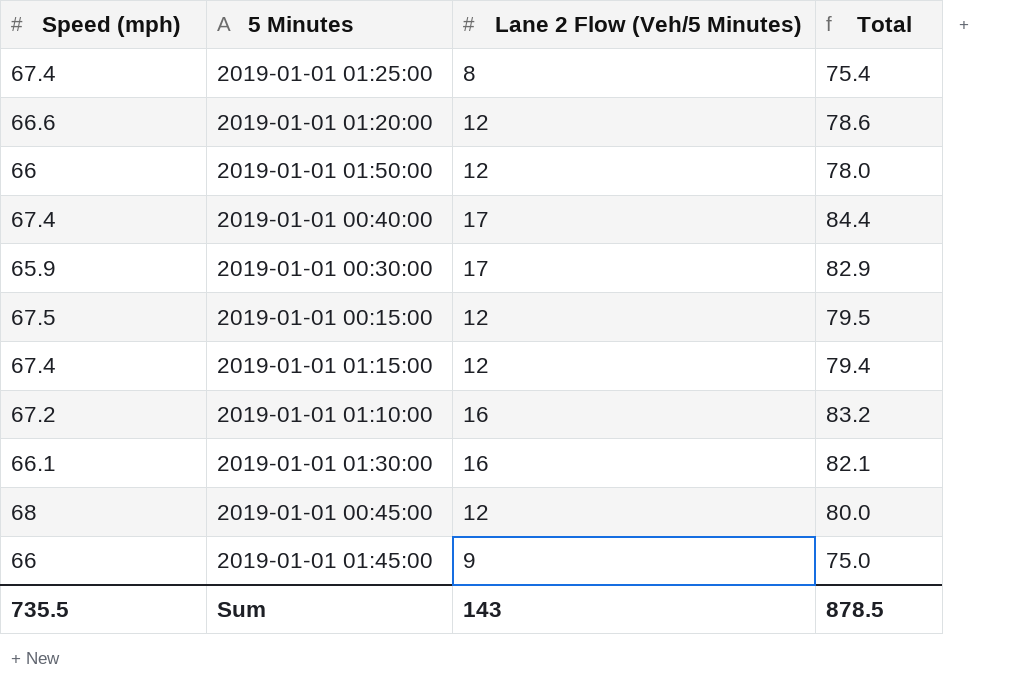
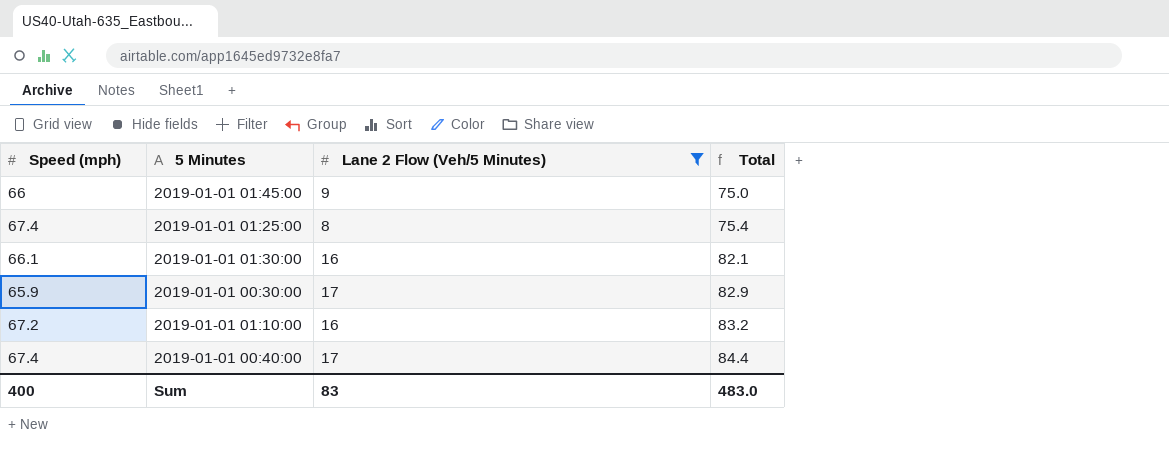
filter: none -> Lane 2 Flow (Veh/5 Minutes) != 12
row order: none -> Total ascending
Sum | Speed (mph): 735.5 -> 400
Sum | Lane 2 Flow (Veh/5 Minutes): 143 -> 83
Sum | Total: 878.5 -> 483.0

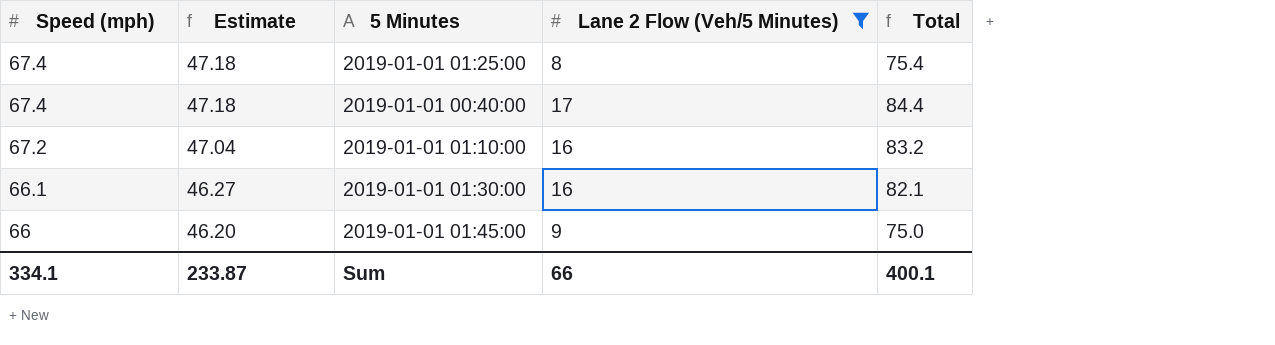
row order: Total ascending -> Speed (mph) descending
column Estimate | formula: none -> [Speed (mph)] * 0.7
row 2019-01-01 00:30:00: 65.9 | 17 | 82.9 -> none
Sum | Speed (mph): 400 -> 334.1
Sum | Lane 2 Flow (Veh/5 Minutes): 83 -> 66
Sum | Total: 483.0 -> 400.1

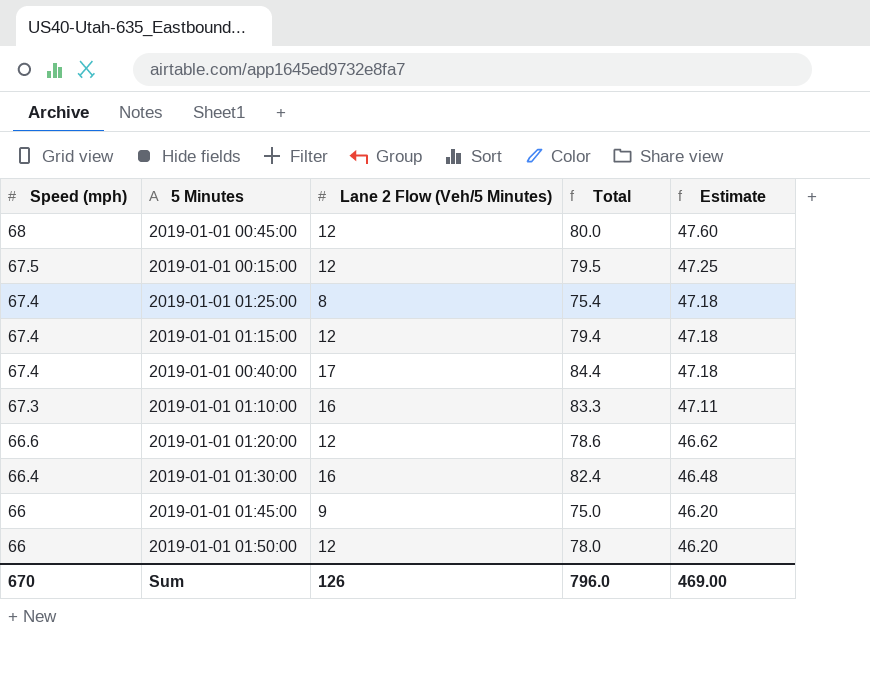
filter: Lane 2 Flow (Veh/5 Minutes) != 12 -> none
column Estimate | position: 2 -> 5
2019-01-01 01:10:00 | Speed (mph): 67.2 -> 67.3
2019-01-01 01:10:00 | Total: 83.2 -> 83.3
2019-01-01 01:10:00 | Estimate: 47.04 -> 47.11
2019-01-01 01:30:00 | Speed (mph): 66.1 -> 66.4
2019-01-01 01:30:00 | Total: 82.1 -> 82.4
2019-01-01 01:30:00 | Estimate: 46.27 -> 46.48
Sum | Speed (mph): 334.1 -> 670
Sum | Lane 2 Flow (Veh/5 Minutes): 66 -> 126
Sum | Total: 400.1 -> 796.0
Sum | Estimate: 233.87 -> 469.00

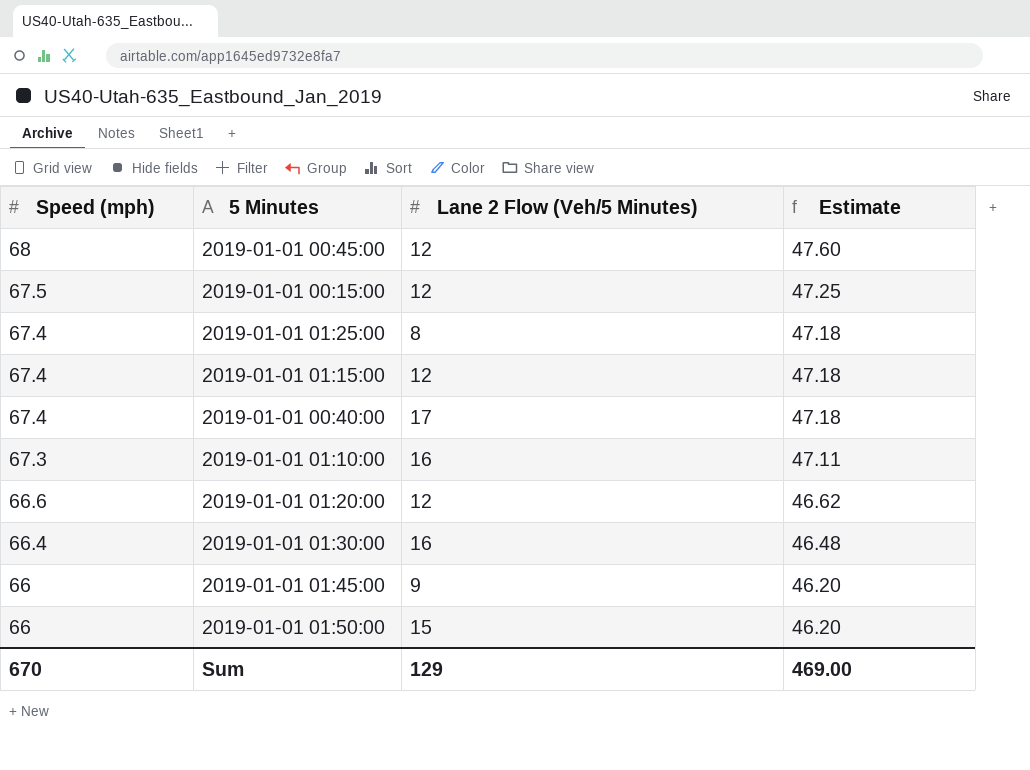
column Total | formula: [Speed (mph)] + [Lane 2 Flow (Veh/5 Minutes)] -> none
2019-01-01 01:50:00 | Lane 2 Flow (Veh/5 Minutes): 12 -> 15
Sum | Lane 2 Flow (Veh/5 Minutes): 126 -> 129

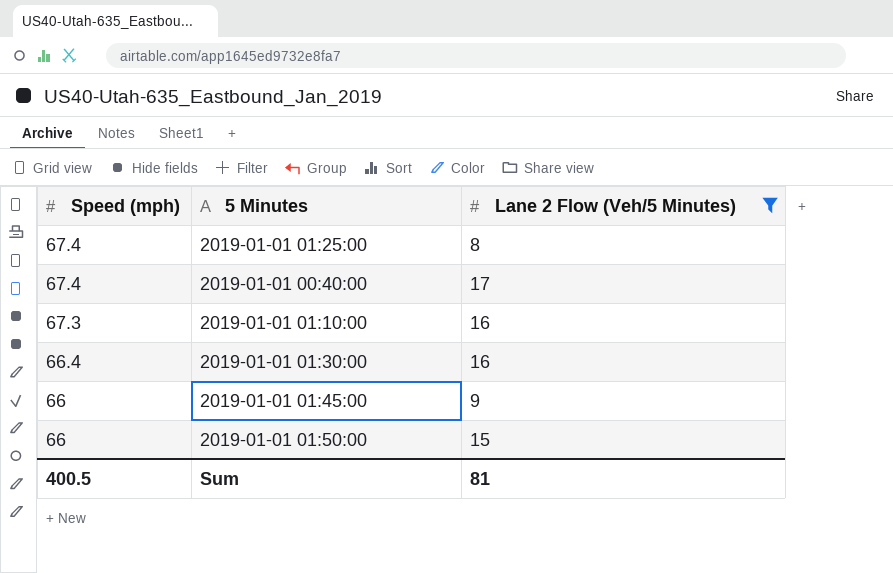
filter: none -> Lane 2 Flow (Veh/5 Minutes) != 12
column Estimate | formula: [Speed (mph)] * 0.7 -> none
Sum | Speed (mph): 670 -> 400.5
Sum | Lane 2 Flow (Veh/5 Minutes): 129 -> 81

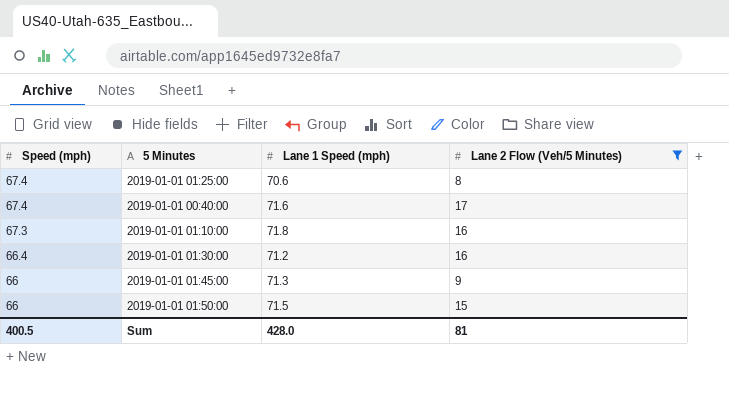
column Lane 1 Speed (mph) | position: none -> 3

